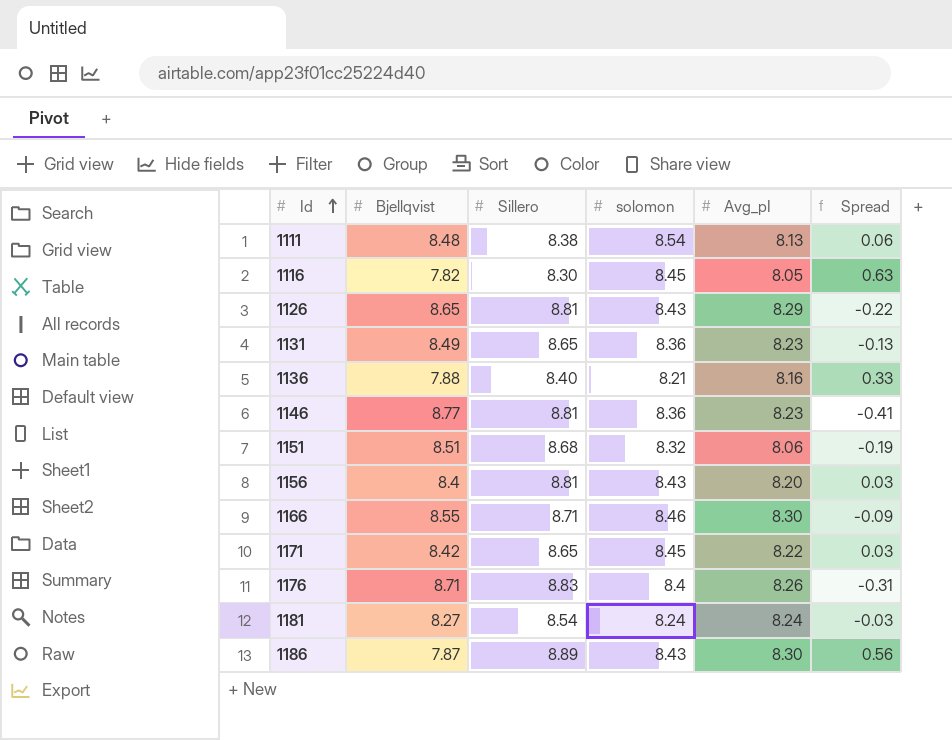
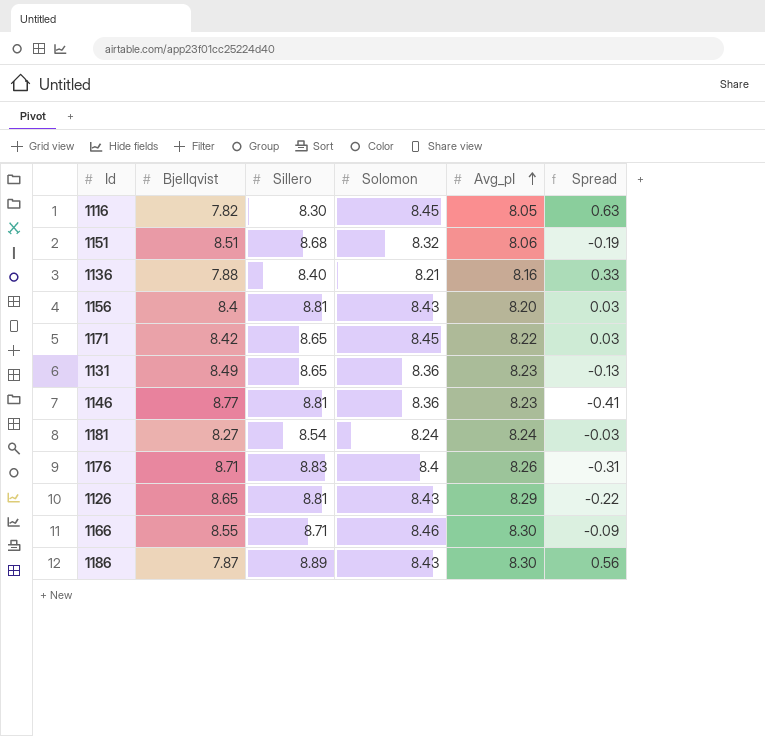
row order: Id ascending -> Avg_pI ascending
column name: solomon -> Solomon
row 1111: 8.48 | 8.38 | 8.54 | 8.13 | 0.06 -> none

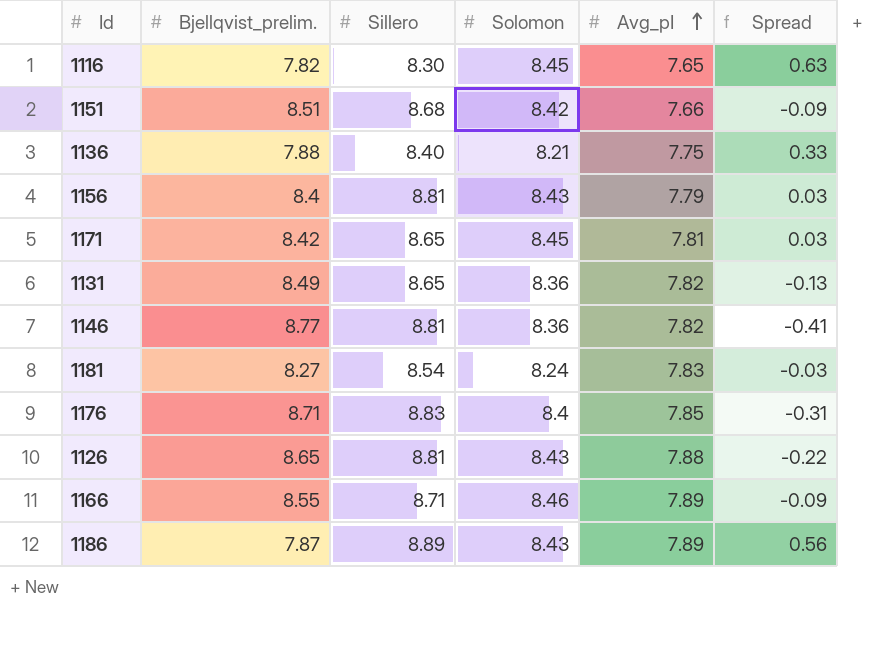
column name: Bjellqvist -> Bjellqvist_prelim.
1116 | Avg_pI: 8.05 -> 7.65
1151 | Solomon: 8.32 -> 8.42
1151 | Avg_pI: 8.06 -> 7.66
1151 | Spread: -0.19 -> -0.09
1136 | Avg_pI: 8.16 -> 7.75
1156 | Avg_pI: 8.20 -> 7.79
1171 | Avg_pI: 8.22 -> 7.81
1131 | Avg_pI: 8.23 -> 7.82
1146 | Avg_pI: 8.23 -> 7.82
1181 | Avg_pI: 8.24 -> 7.83
1176 | Avg_pI: 8.26 -> 7.85
1126 | Avg_pI: 8.29 -> 7.88
1166 | Avg_pI: 8.30 -> 7.89
1186 | Avg_pI: 8.30 -> 7.89

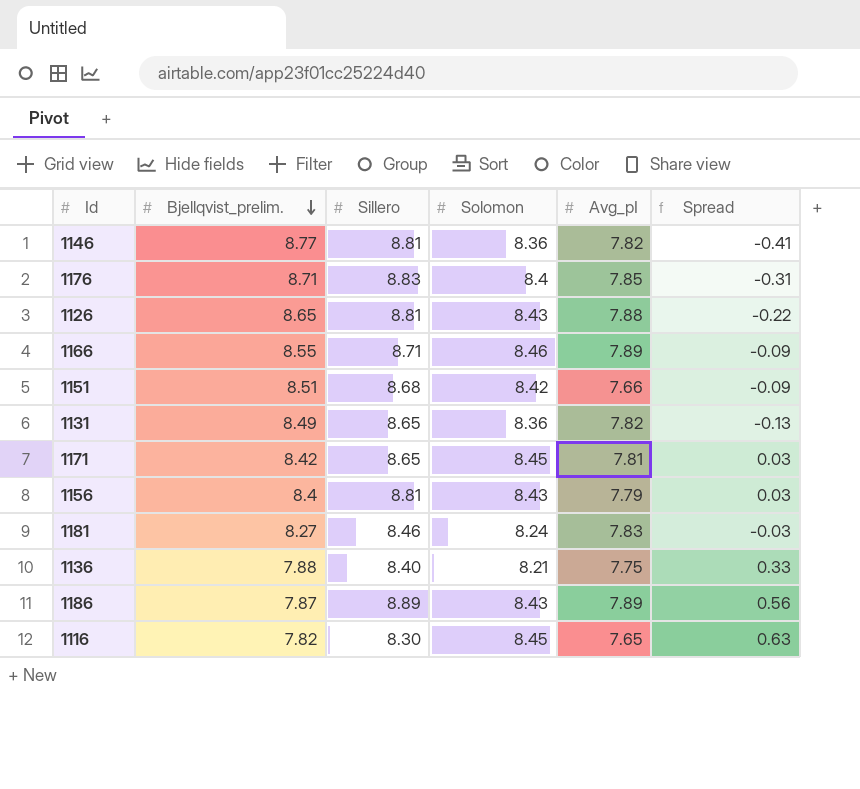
row order: Avg_pI ascending -> Bjellqvist_prelim. descending
1181 | Sillero: 8.54 -> 8.46

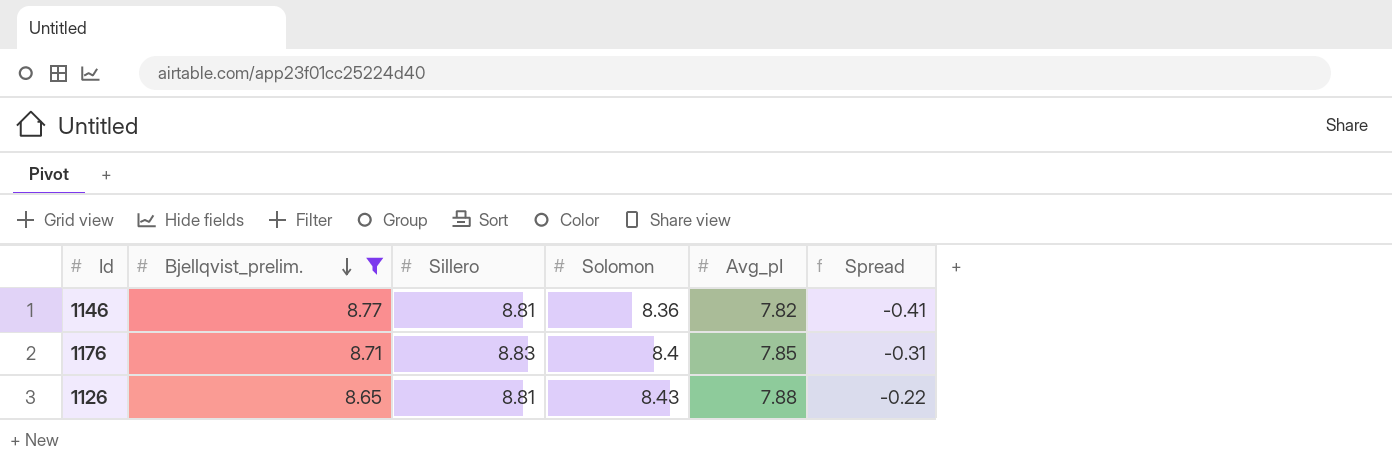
filter: none -> Bjellqvist_prelim. >= 8.65

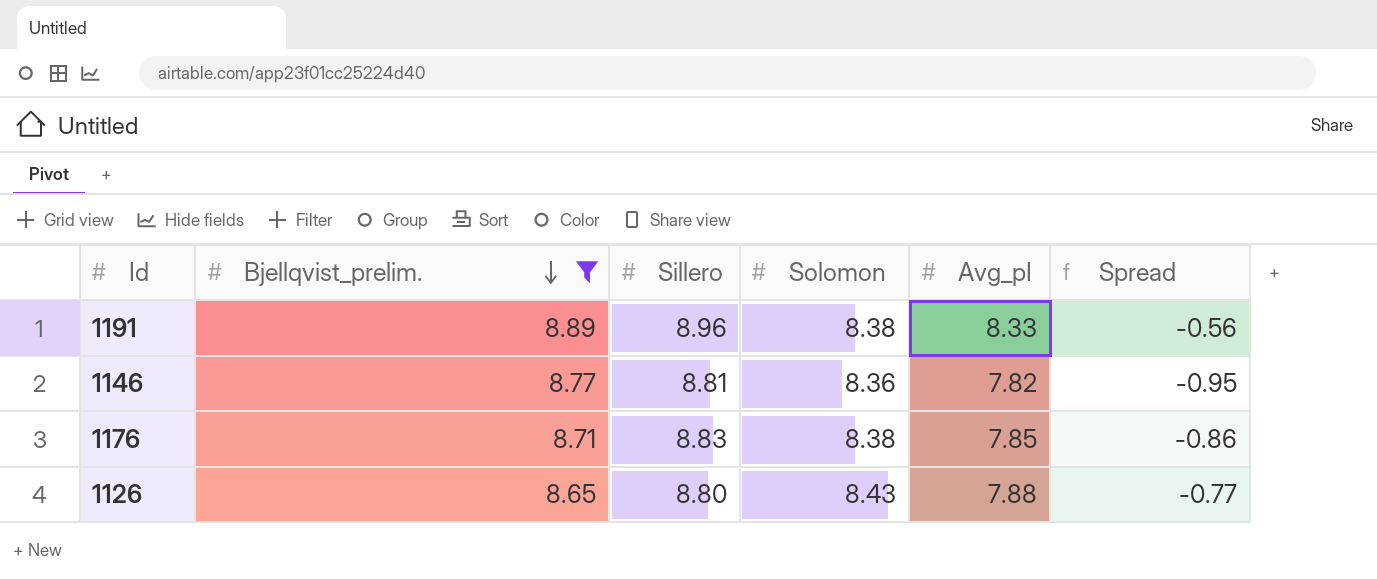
column Spread | formula: [Solomon] - [Bjellqvist_prelim.] -> [Avg_pI] - [Bjellqvist_prelim.]
row 1191: none -> 8.89 | 8.96 | 8.38 | 8.33 | -0.56
1176 | Solomon: 8.4 -> 8.38
1126 | Sillero: 8.81 -> 8.80

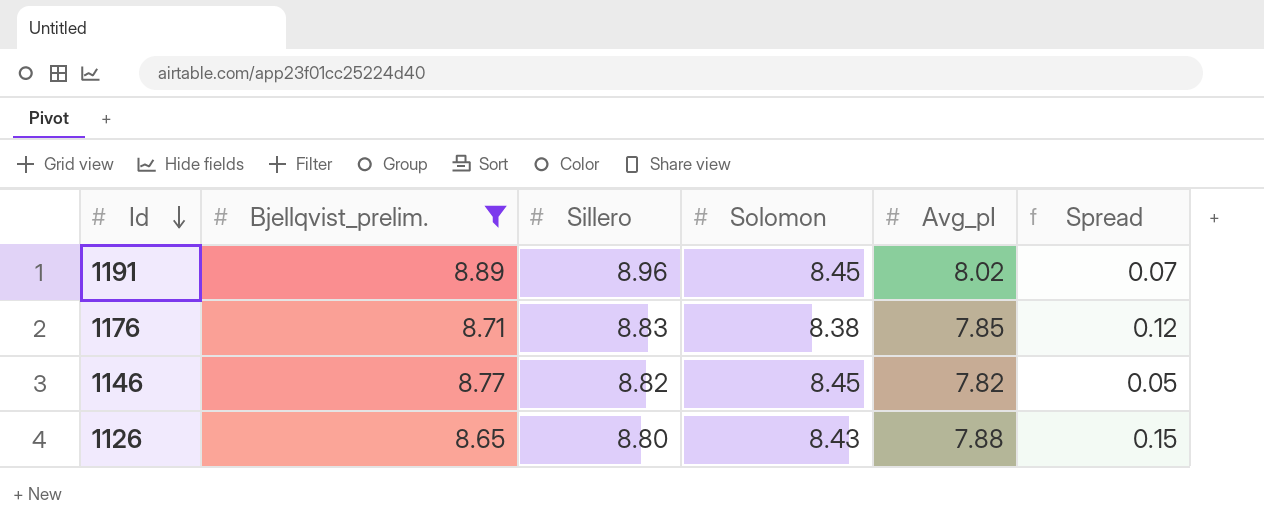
row order: Bjellqvist_prelim. descending -> Id descending
column Spread | formula: [Avg_pI] - [Bjellqvist_prelim.] -> [Sillero] - [Bjellqvist_prelim.]
1191 | Solomon: 8.38 -> 8.45
1191 | Avg_pI: 8.33 -> 8.02
1146 | Sillero: 8.81 -> 8.82
1146 | Solomon: 8.36 -> 8.45

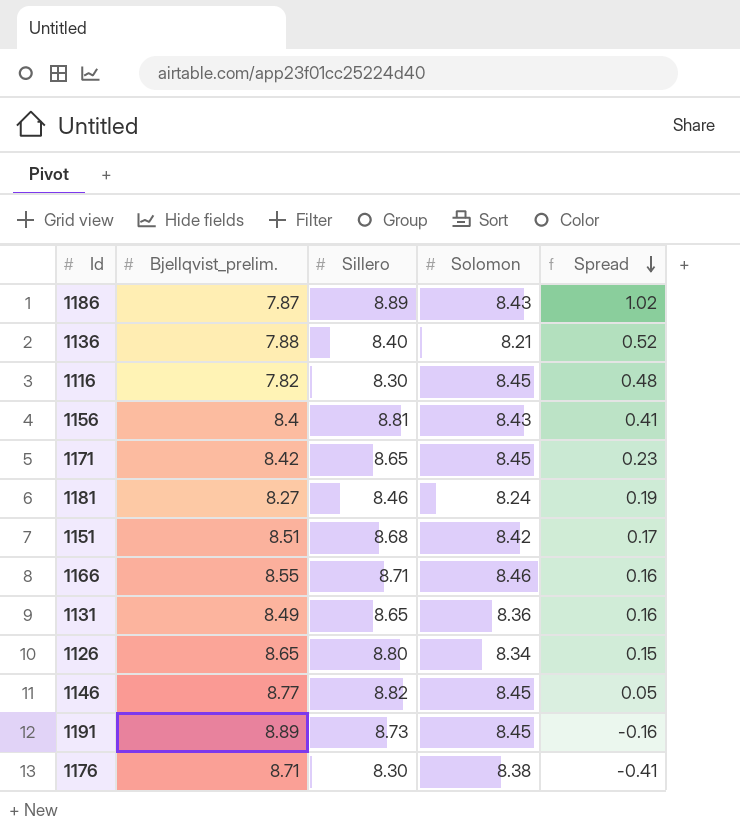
filter: Bjellqvist_prelim. >= 8.65 -> none
row order: Id descending -> Spread descending
column Avg_pI | position: 5 -> none
1126 | Solomon: 8.43 -> 8.34
1191 | Sillero: 8.96 -> 8.73
1191 | Spread: 0.07 -> -0.16
1176 | Sillero: 8.83 -> 8.30
1176 | Spread: 0.12 -> -0.41

